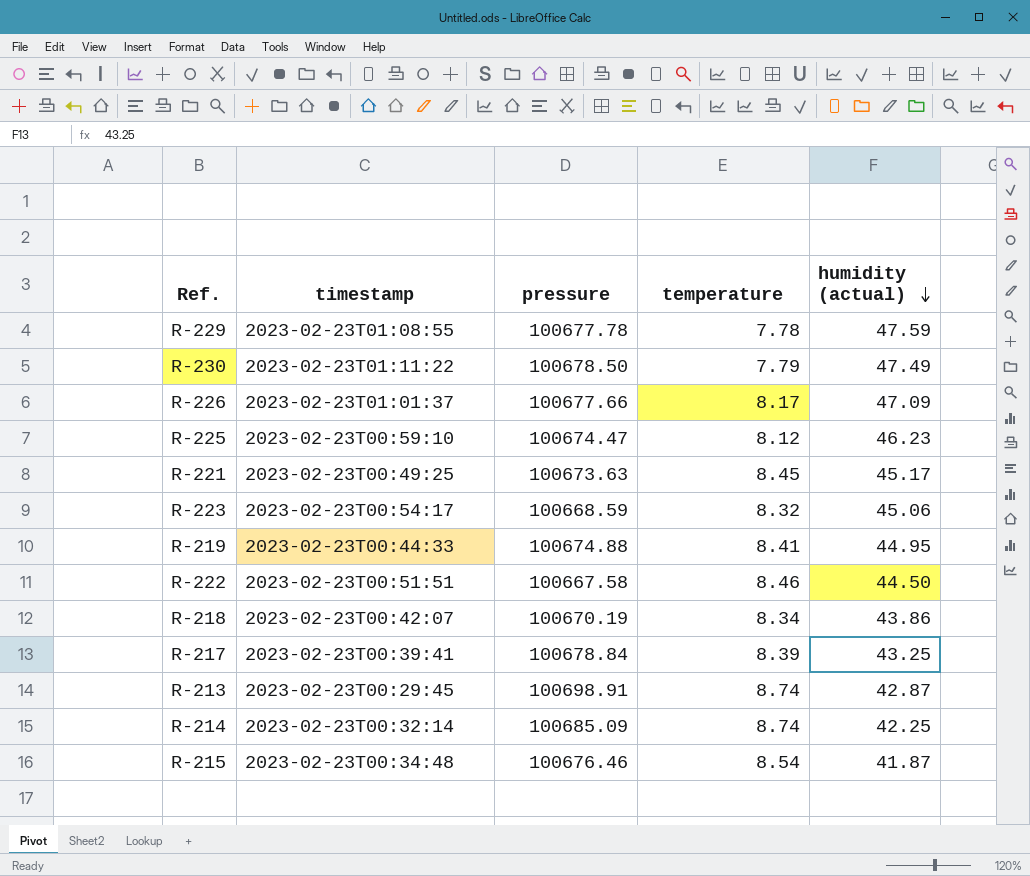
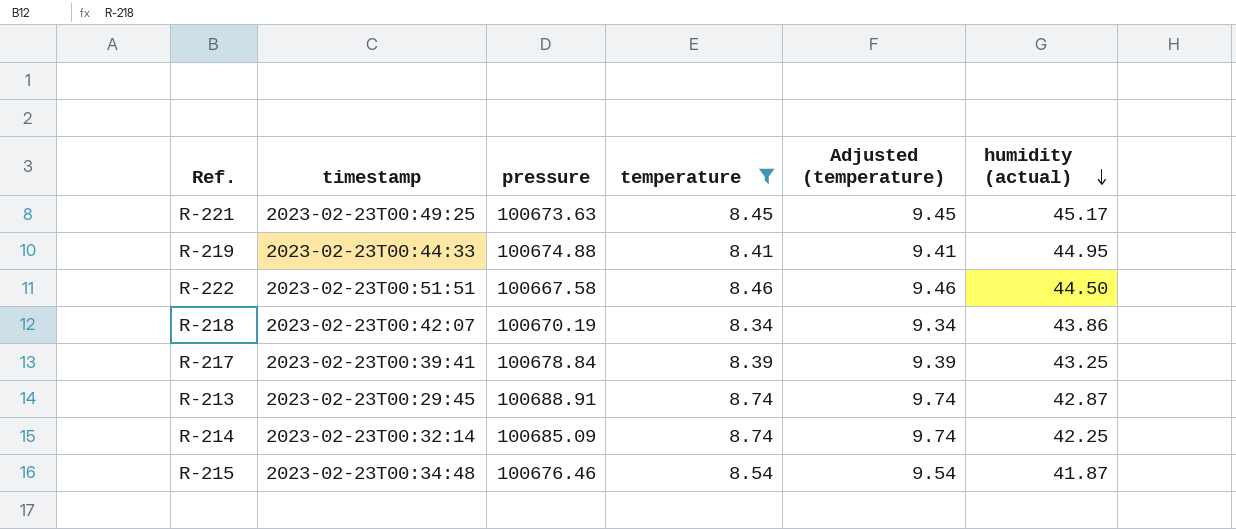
filter: none -> temperature >= 8.34
column Adjusted (temperature) | formula: none -> [temperature] + 1
R-213 | pressure: 100698.91 -> 100688.91

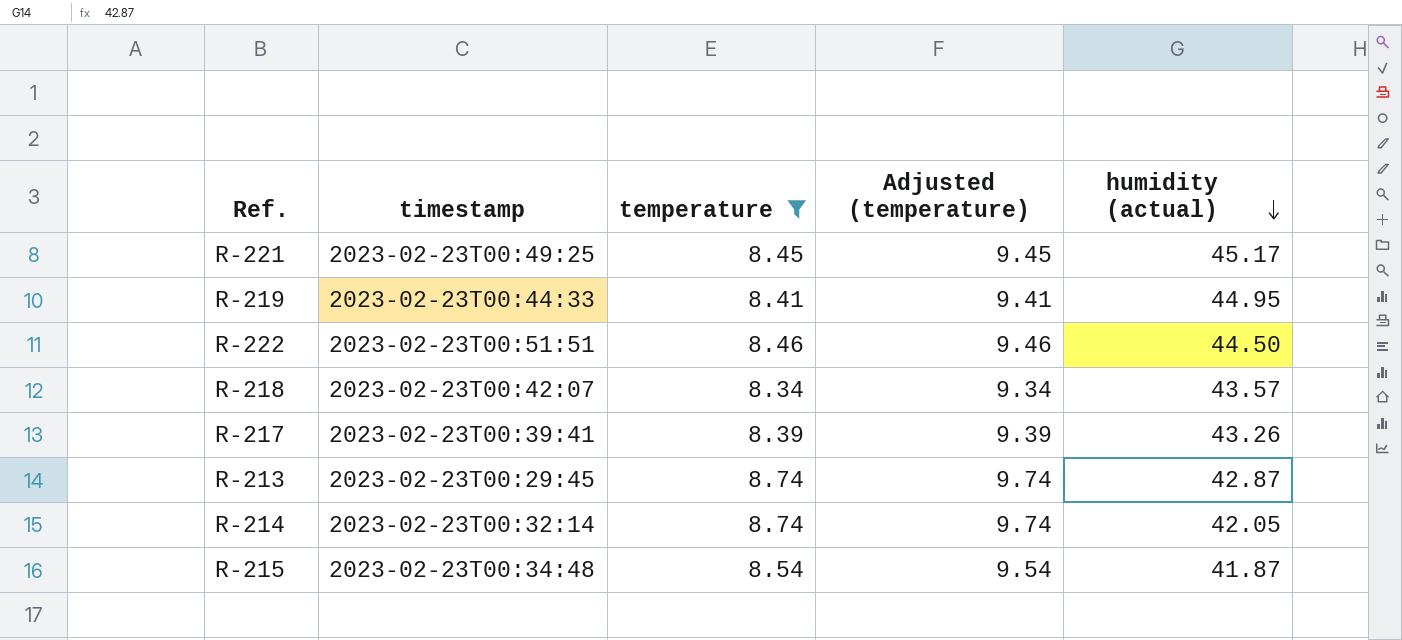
column pressure | position: 3 -> none
R-218 | humidity (actual): 43.86 -> 43.57
R-217 | humidity (actual): 43.25 -> 43.26
R-214 | humidity (actual): 42.25 -> 42.05

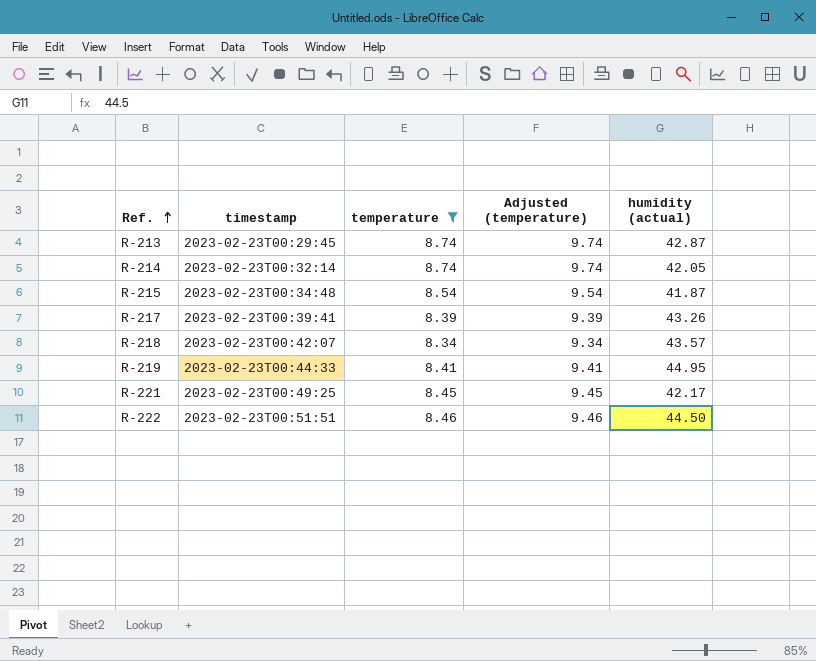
row order: humidity (actual) descending -> Ref. ascending
R-221 | humidity (actual): 45.17 -> 42.17

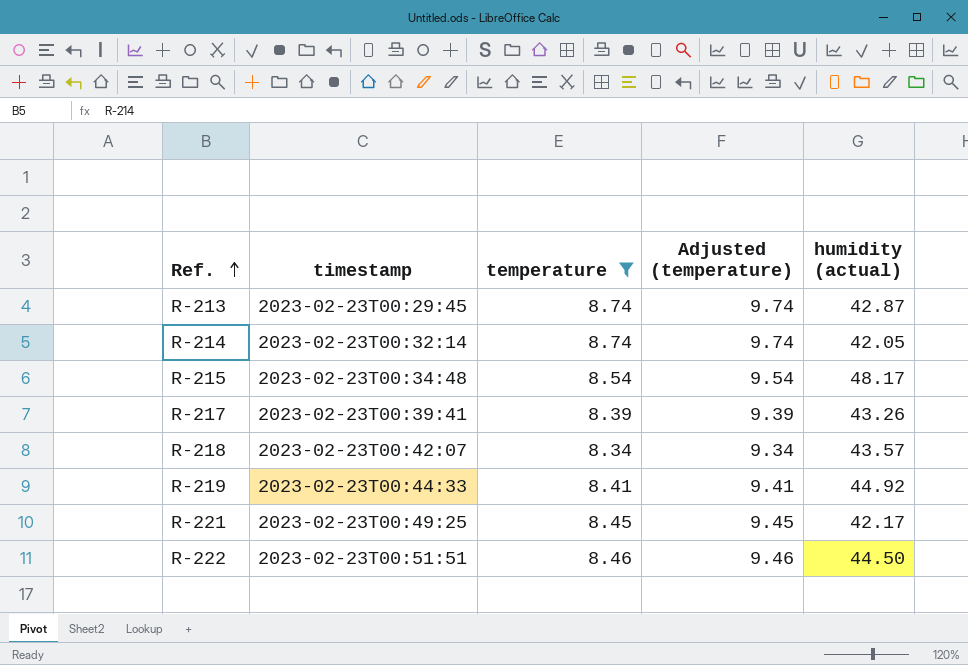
R-215 | humidity (actual): 41.87 -> 48.17
R-219 | humidity (actual): 44.95 -> 44.92

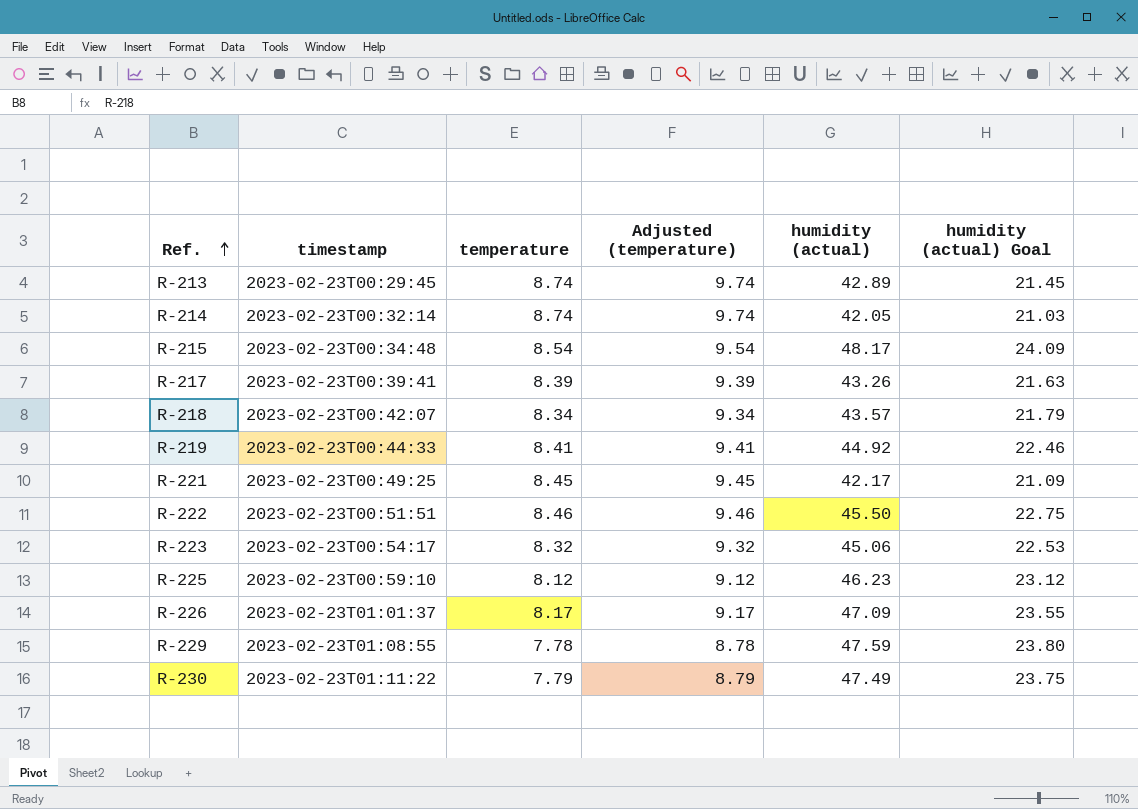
filter: temperature >= 8.34 -> none
column humidity (actual) Goal | formula: none -> [humidity (actual)] * 0.5
R-213 | humidity (actual): 42.87 -> 42.89
R-222 | humidity (actual): 44.50 -> 45.50

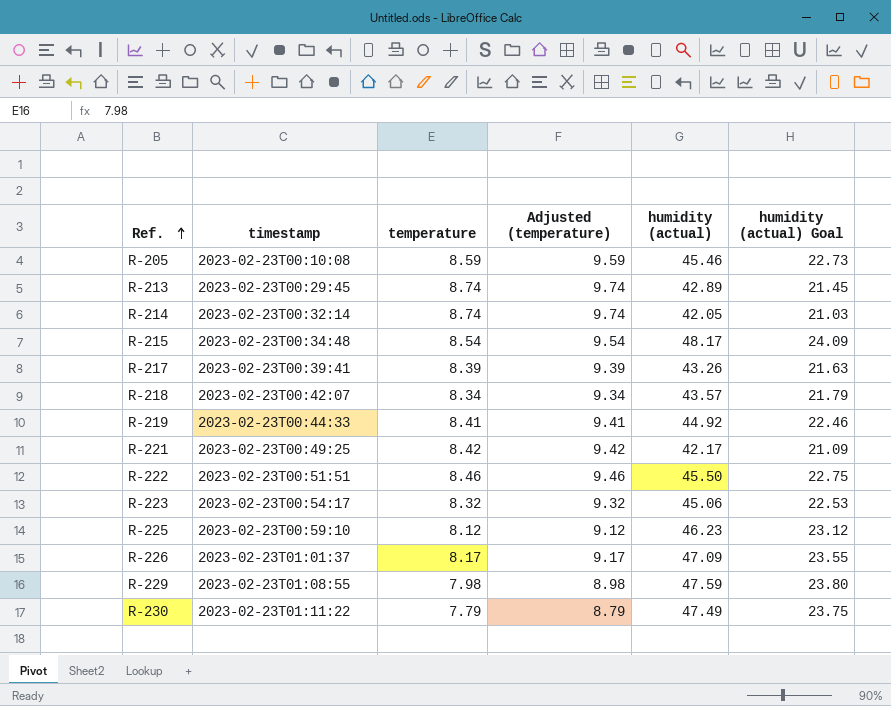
row R-205: none -> 2023-02-23T00:10:08 | 8.59 | 9.59 | 45.46 | 22.73
R-221 | temperature: 8.45 -> 8.42
R-221 | Adjusted (temperature): 9.45 -> 9.42
R-229 | temperature: 7.78 -> 7.98
R-229 | Adjusted (temperature): 8.78 -> 8.98

